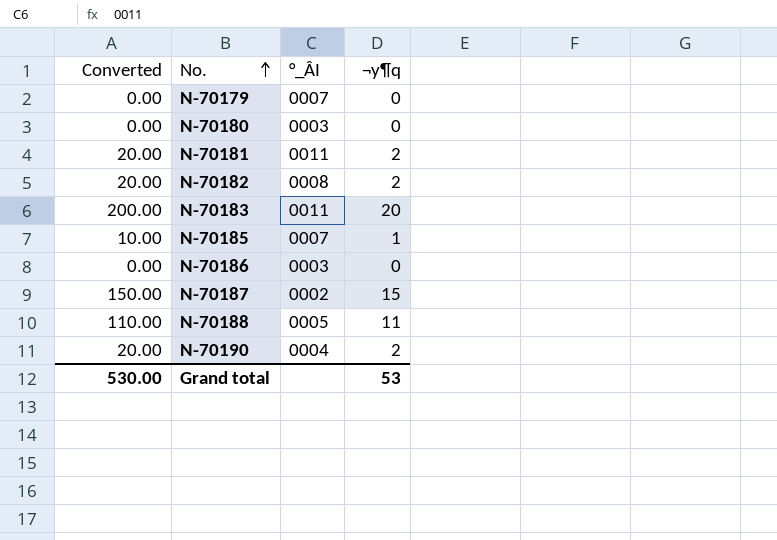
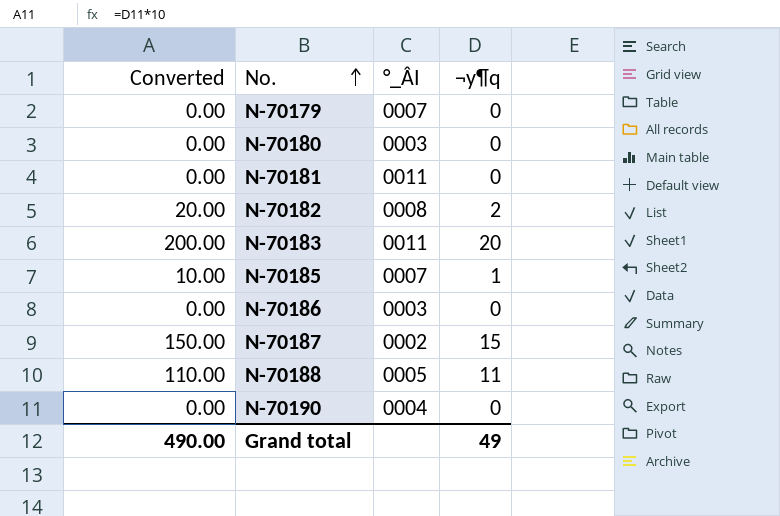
N-70181 | Converted: 20.00 -> 0.00
N-70181 | ¬y¶q: 2 -> 0
N-70190 | Converted: 20.00 -> 0.00
N-70190 | ¬y¶q: 2 -> 0
Grand total | Converted: 530.00 -> 490.00
Grand total | ¬y¶q: 53 -> 49

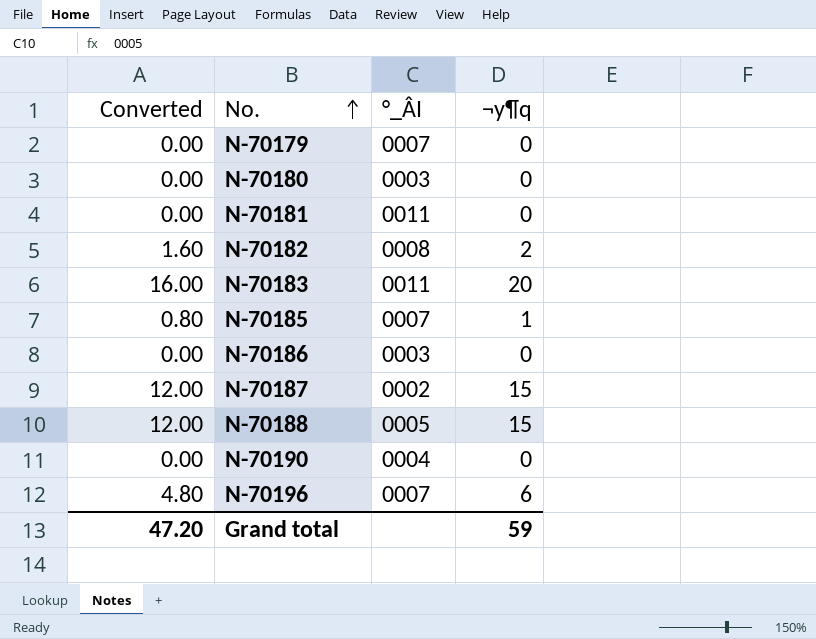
column Converted | formula: [¬y¶q] * 10 -> [¬y¶q] * 0.8
N-70188 | ¬y¶q: 11 -> 15
row N-70196: none -> 4.80 | 0007 | 6
Grand total | Converted: 490.00 -> 47.20
Grand total | ¬y¶q: 49 -> 59

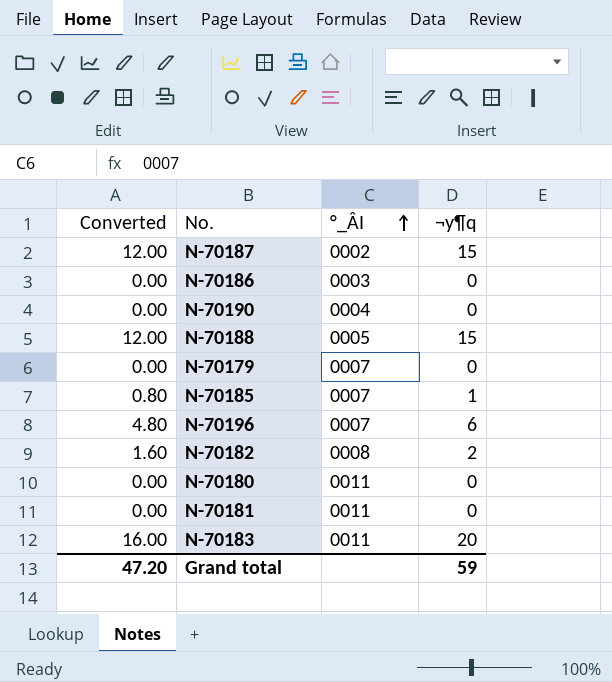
row order: No. ascending -> °_ÂI ascending
N-70180 | °_ÂI: 0003 -> 0011

